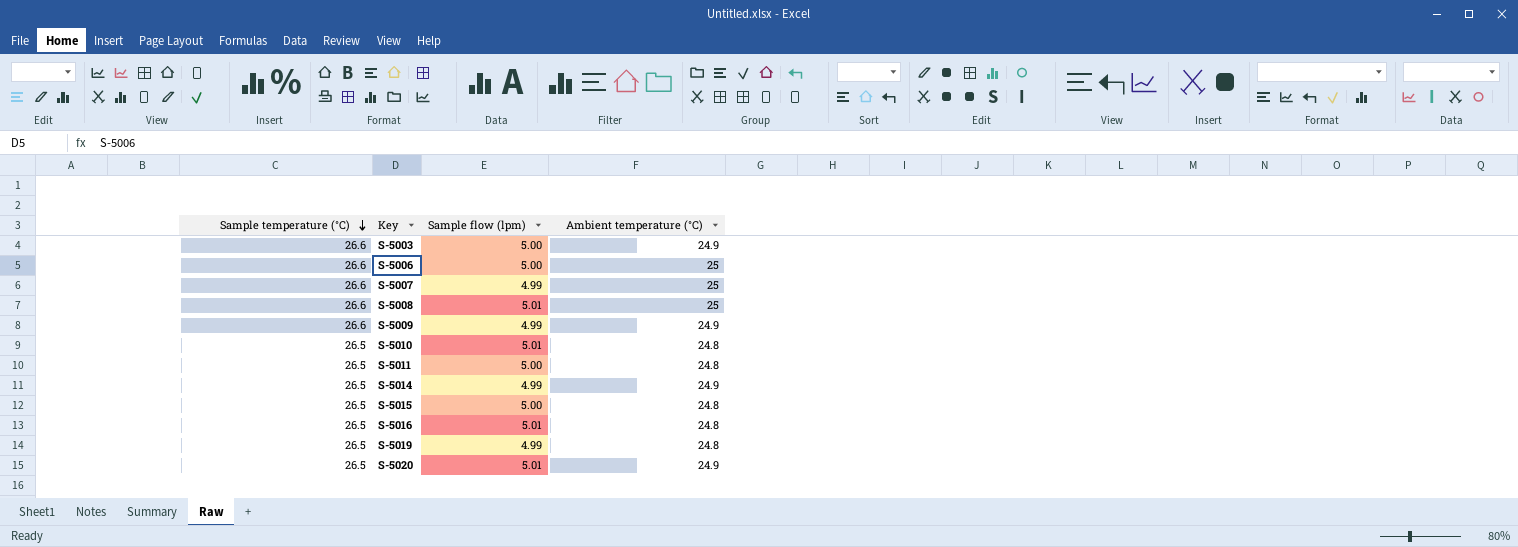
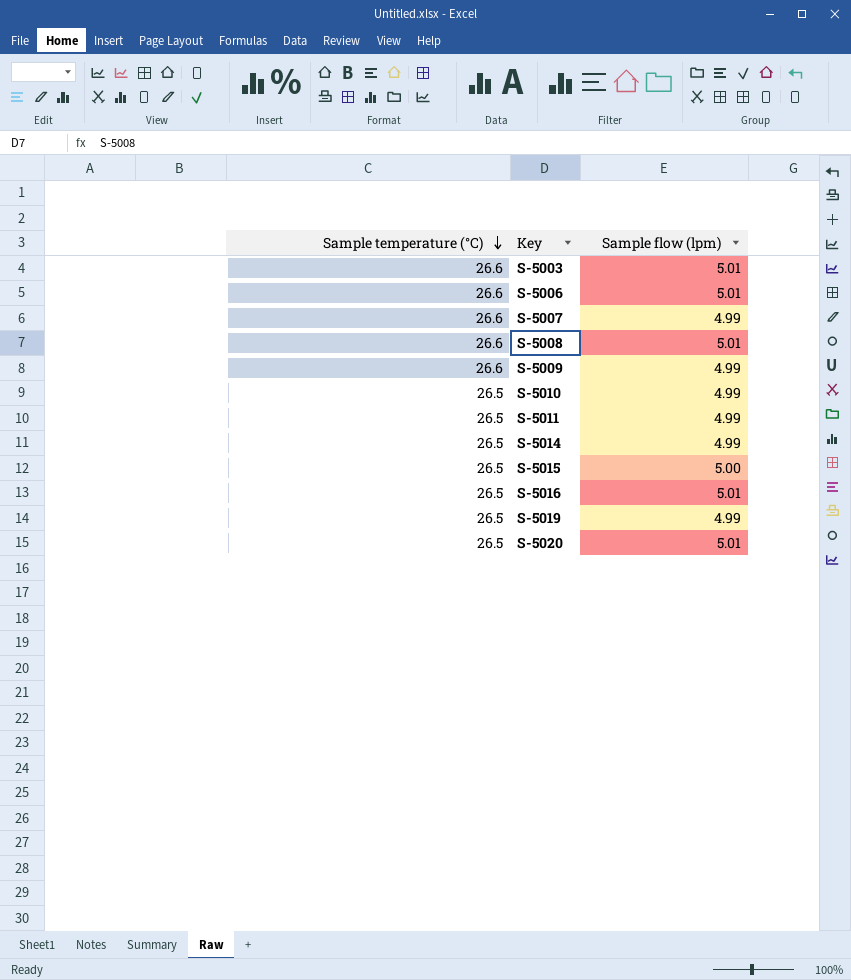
column Ambient temperature (°C) | position: 4 -> none
S-5003 | Sample flow (lpm): 5.00 -> 5.01
S-5006 | Sample flow (lpm): 5.00 -> 5.01
S-5010 | Sample flow (lpm): 5.01 -> 4.99
S-5011 | Sample flow (lpm): 5.00 -> 4.99

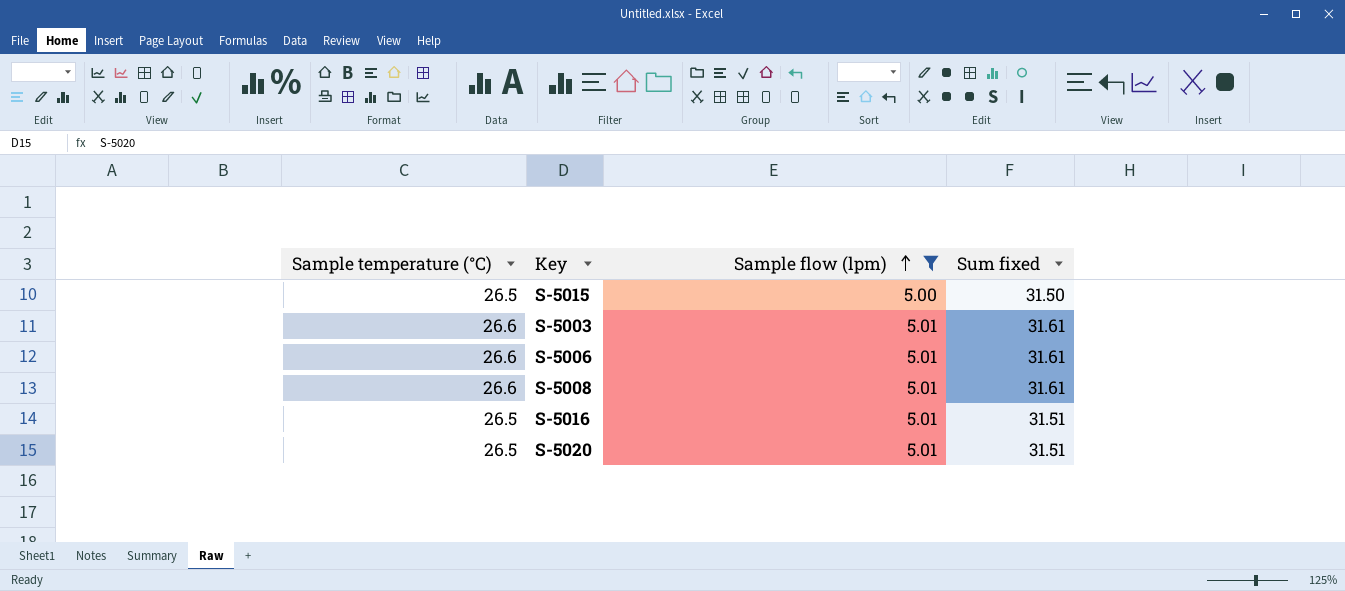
filter: none -> Sample flow (lpm) != 4.99
row order: Sample temperature (°C) descending -> Sample flow (lpm) ascending
column Sum fixed | formula: none -> [Sample temperature (°C)] + [Sample flow (lpm)]

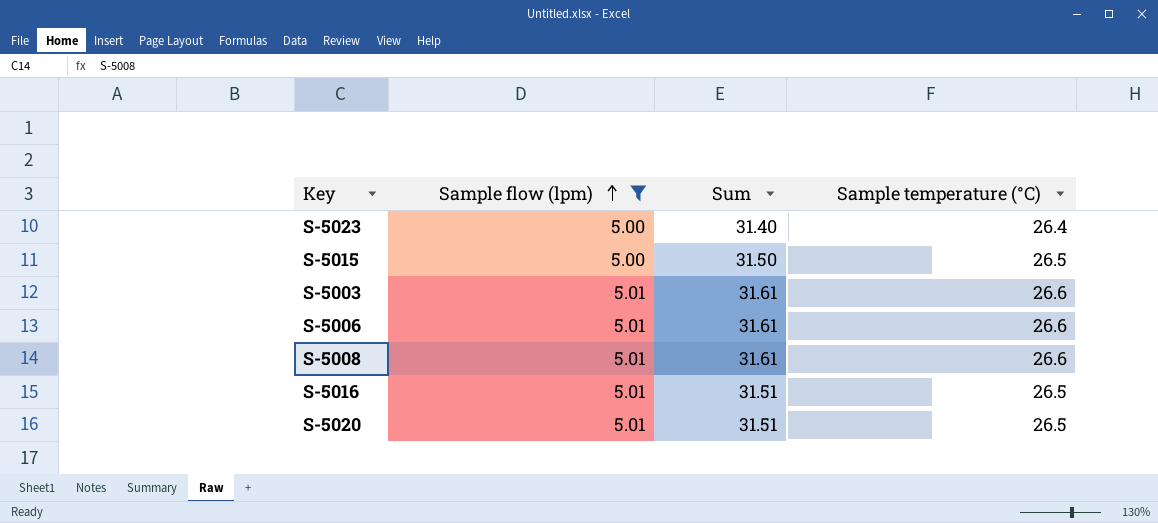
column name: Sum fixed -> Sum
column Sample temperature (°C) | position: 1 -> 4
row S-5023: none -> 5.00 | 31.40 | 26.4

